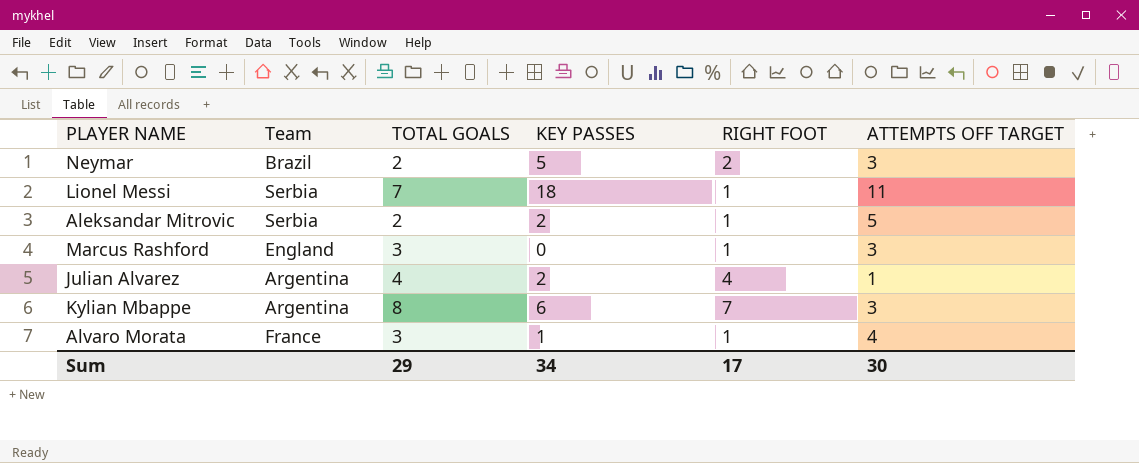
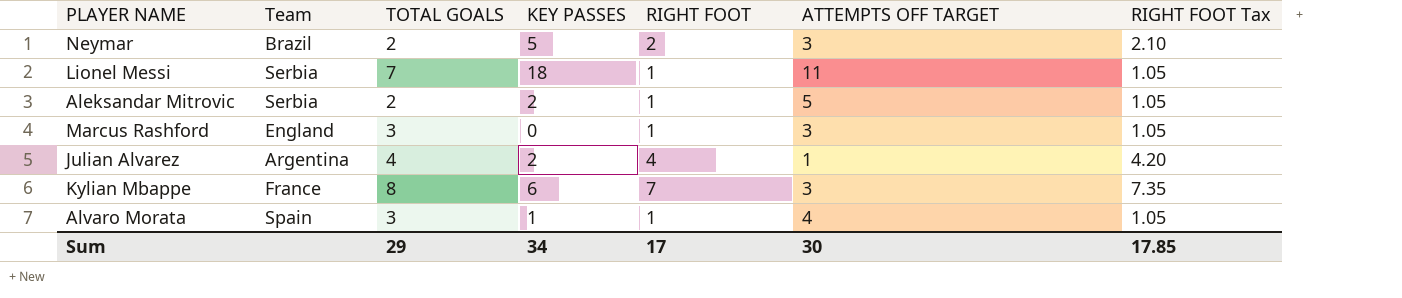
column RIGHT FOOT Tax | formula: none -> [RIGHT FOOT] * 1.05
Kylian Mbappe | Team: Argentina -> France
Alvaro Morata | Team: France -> Spain

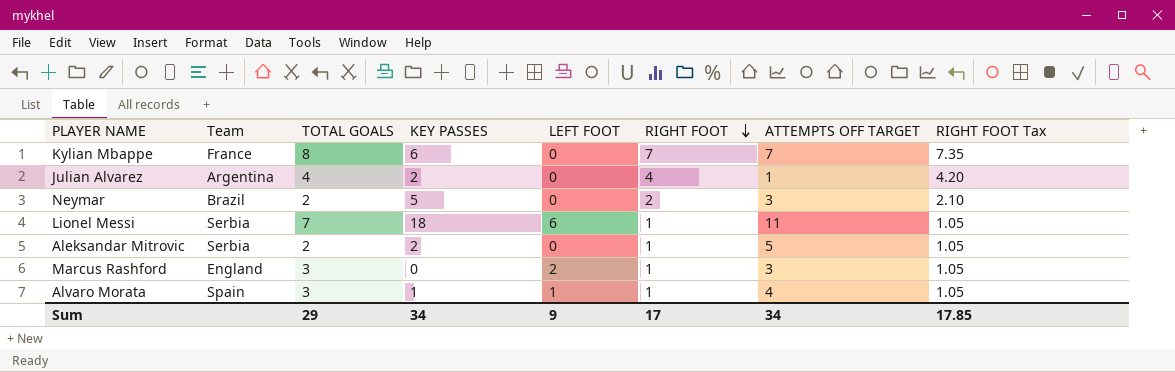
row order: none -> RIGHT FOOT descending
column LEFT FOOT | position: none -> 5
Kylian Mbappe | ATTEMPTS OFF TARGET: 3 -> 7
Sum | ATTEMPTS OFF TARGET: 30 -> 34

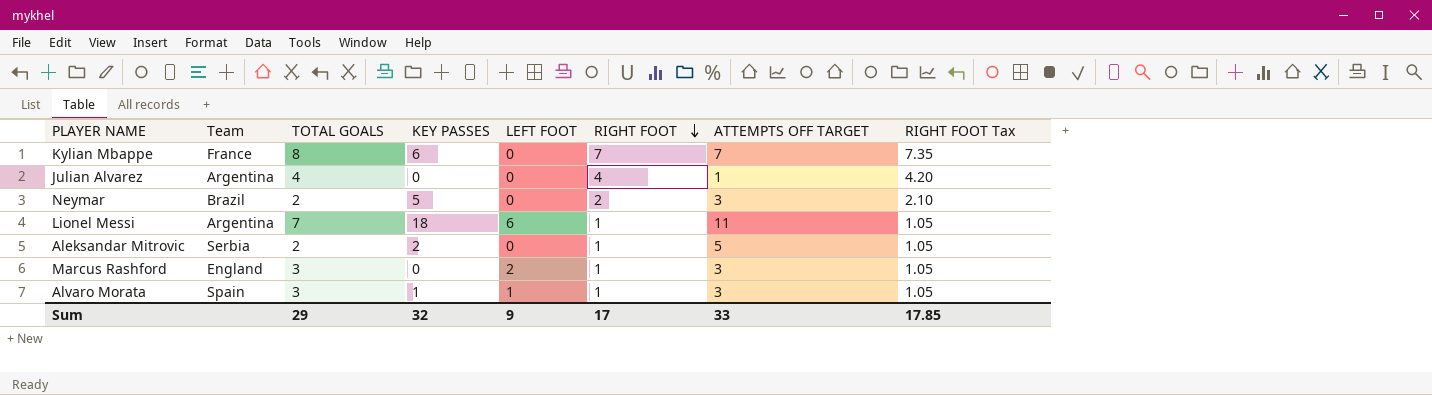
Julian Alvarez | KEY PASSES: 2 -> 0
Lionel Messi | Team: Serbia -> Argentina
Alvaro Morata | ATTEMPTS OFF TARGET: 4 -> 3
Sum | KEY PASSES: 34 -> 32
Sum | ATTEMPTS OFF TARGET: 34 -> 33

